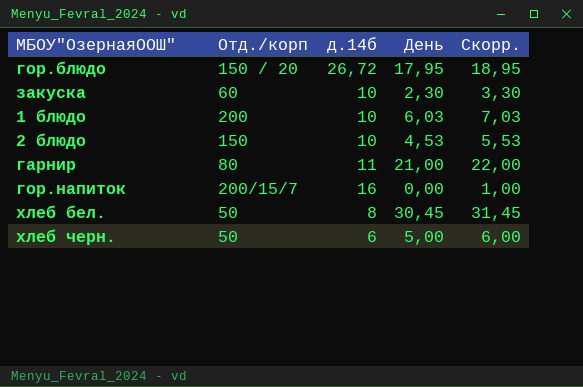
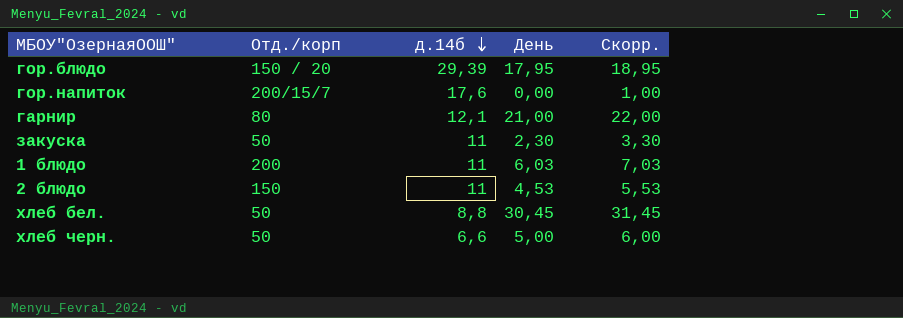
row order: none -> д.14б descending
гор.блюдо | д.14б: 26,72 -> 29,39
гор.напиток | д.14б: 16 -> 17,6
гарнир | д.14б: 11 -> 12,1
закуска | Отд./корп: 60 -> 50
закуска | д.14б: 10 -> 11
1 блюдо | д.14б: 10 -> 11
2 блюдо | д.14б: 10 -> 11
хлеб бел. | д.14б: 8 -> 8,8
хлеб черн. | д.14б: 6 -> 6,6

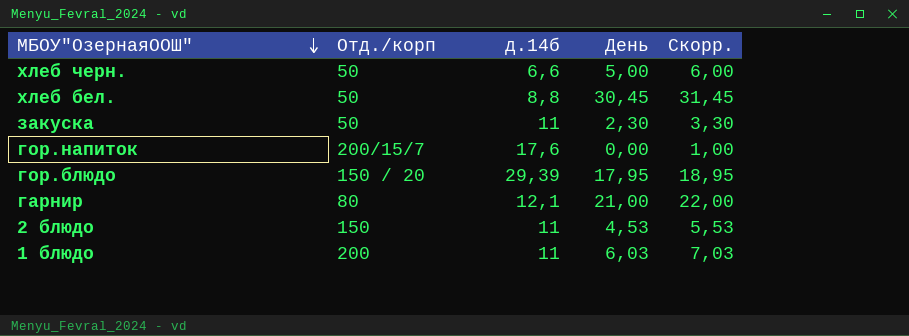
row order: д.14б descending -> МБОУ"ОзернаяООШ" descending

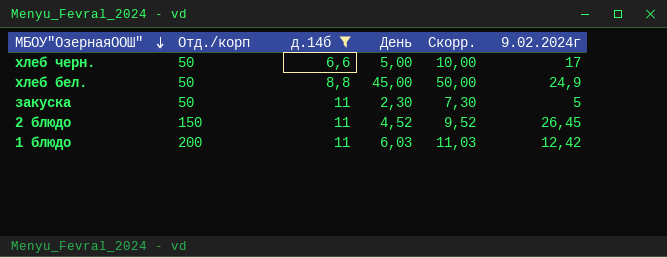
filter: none -> д.14б <= 11
column Скорр. | formula: [День] + 1 -> [День] + 5
column 9.02.2024г | position: none -> 6
хлеб бел. | День: 30,45 -> 45,00
2 блюдо | День: 4,53 -> 4,52

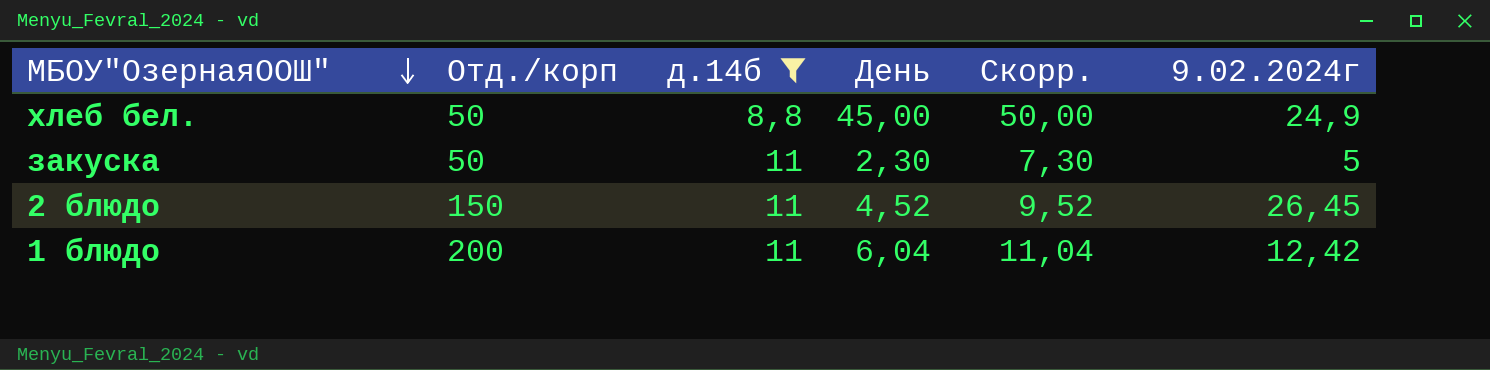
row хлеб черн.: 50 | 6,6 | 5,00 | 10,00 | 17 -> none
1 блюдо | День: 6,03 -> 6,04
1 блюдо | Скорр.: 11,03 -> 11,04

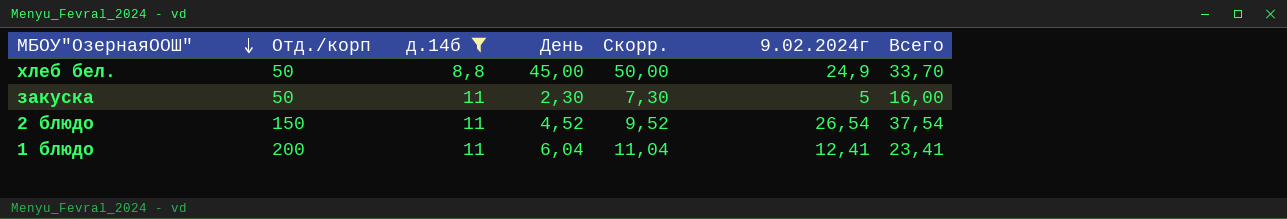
column Всего | formula: none -> [д.14б] + [9.02.2024г]
2 блюдо | 9.02.2024г: 26,45 -> 26,54
1 блюдо | 9.02.2024г: 12,42 -> 12,41

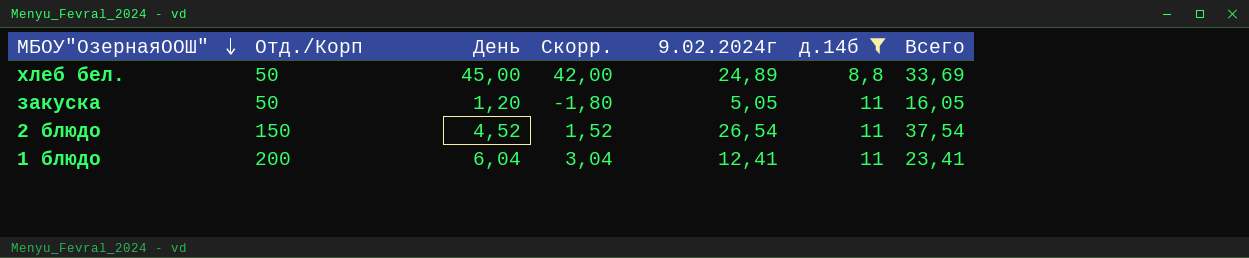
column name: Отд./корп -> Отд./Корп
column Скорр. | formula: [День] + 5 -> [День] - 3
column д.14б | position: 3 -> 6
хлеб бел. | 9.02.2024г: 24,9 -> 24,89
хлеб бел. | Всего: 33,70 -> 33,69
закуска | День: 2,30 -> 1,20
закуска | 9.02.2024г: 5 -> 5,05
закуска | Всего: 16,00 -> 16,05

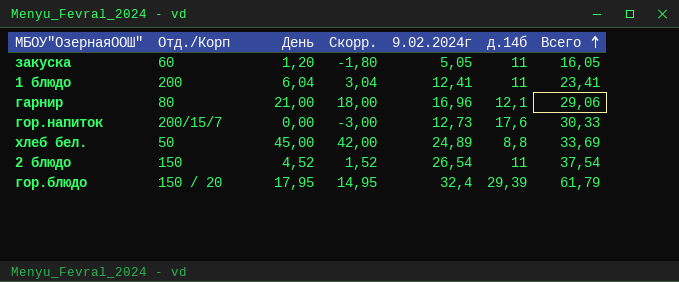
filter: д.14б <= 11 -> none
row order: МБОУ"ОзернаяООШ" descending -> Всего ascending
закуска | Отд./Корп: 50 -> 60

